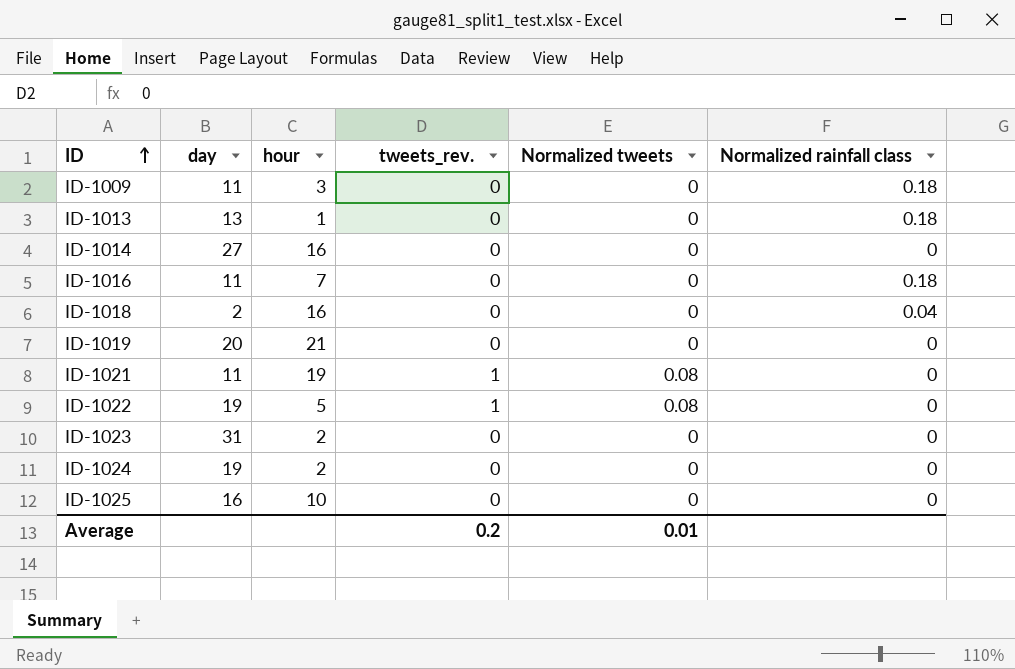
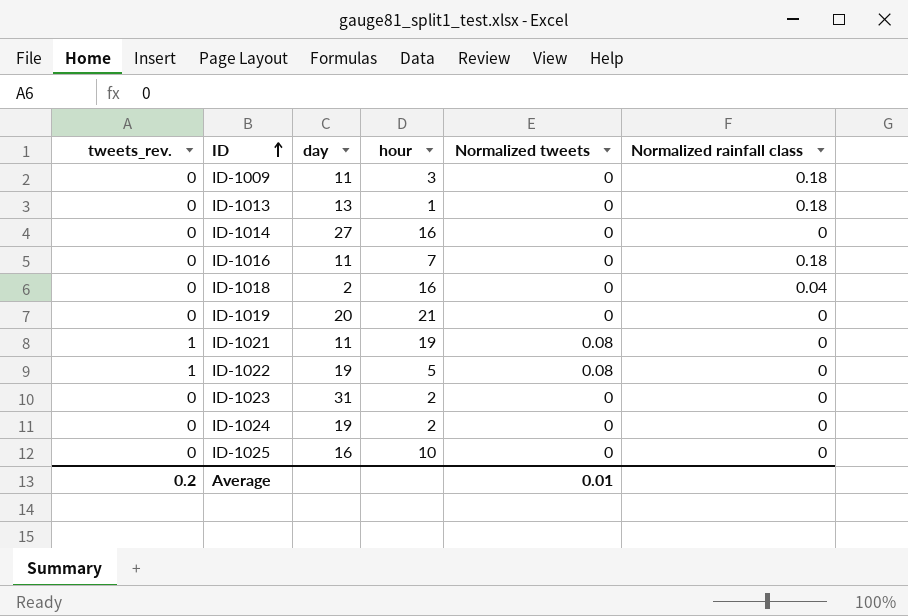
column tweets_rev. | position: 4 -> 1

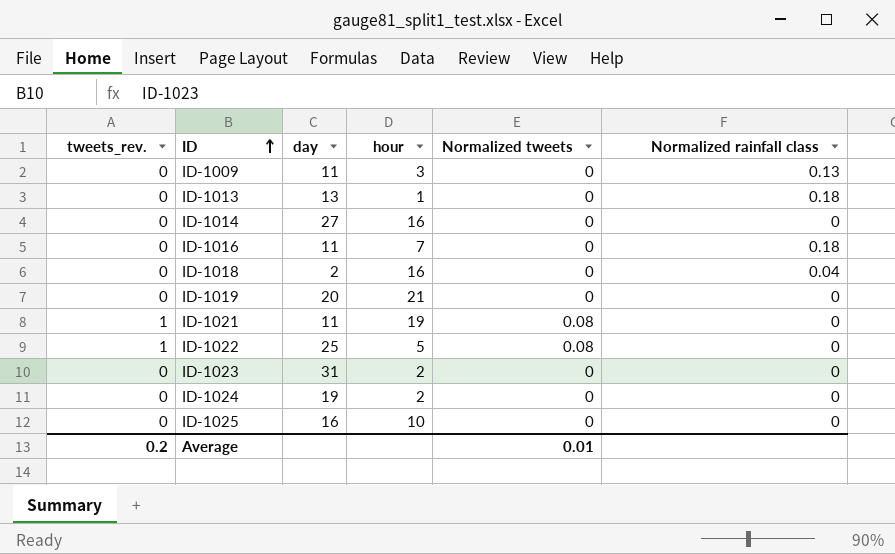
ID-1009 | Normalized rainfall class: 0.18 -> 0.13
ID-1022 | day: 19 -> 25

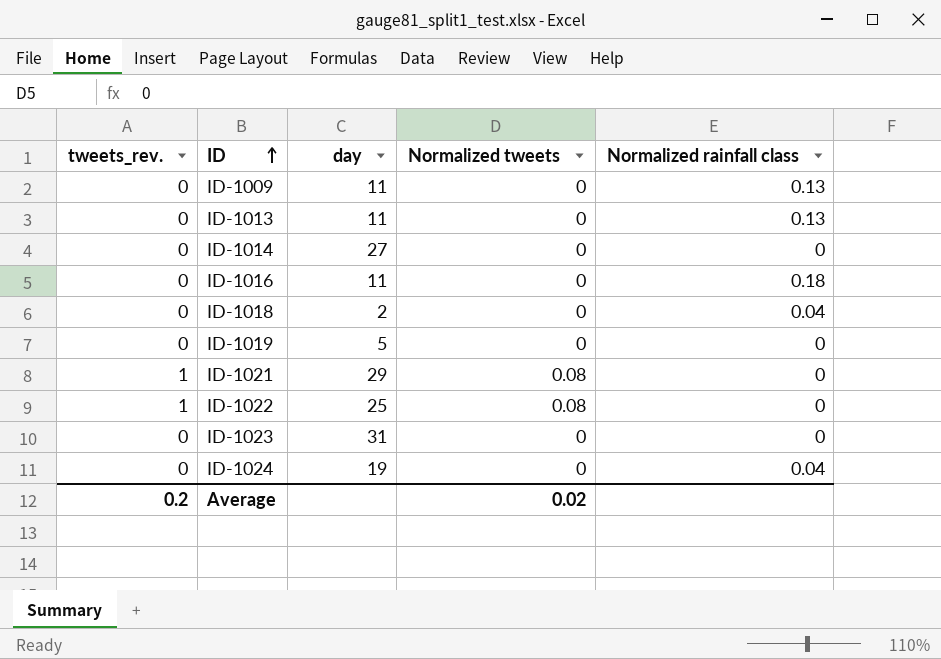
column hour | position: 4 -> none
row ID-1025: 0 | 16 | 10 | 0 | 0 -> none
ID-1013 | day: 13 -> 11
ID-1013 | Normalized rainfall class: 0.18 -> 0.13
ID-1019 | day: 20 -> 5
ID-1021 | day: 11 -> 29
ID-1024 | Normalized rainfall class: 0 -> 0.04
Average | Normalized tweets: 0.01 -> 0.02

